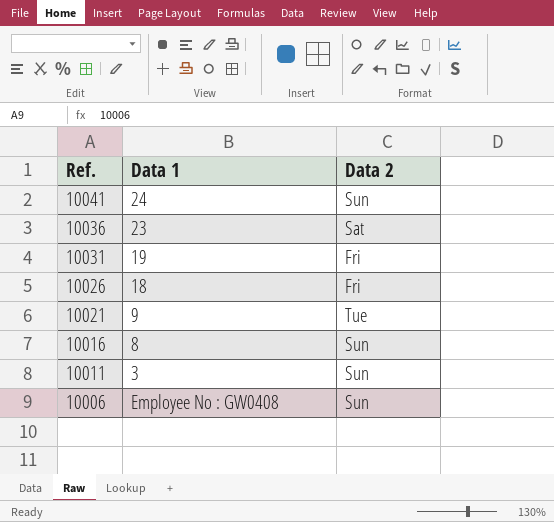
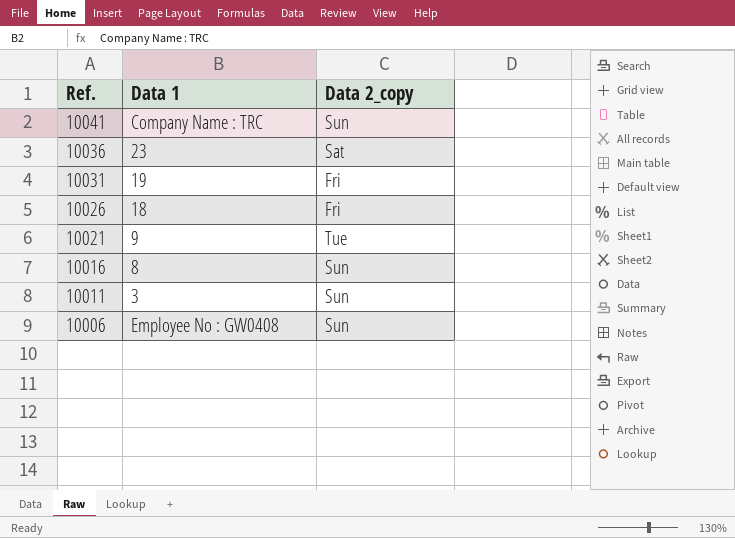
column name: Data 2 -> Data 2_copy
10041 | Data 1: 24 -> Company Name : TRC

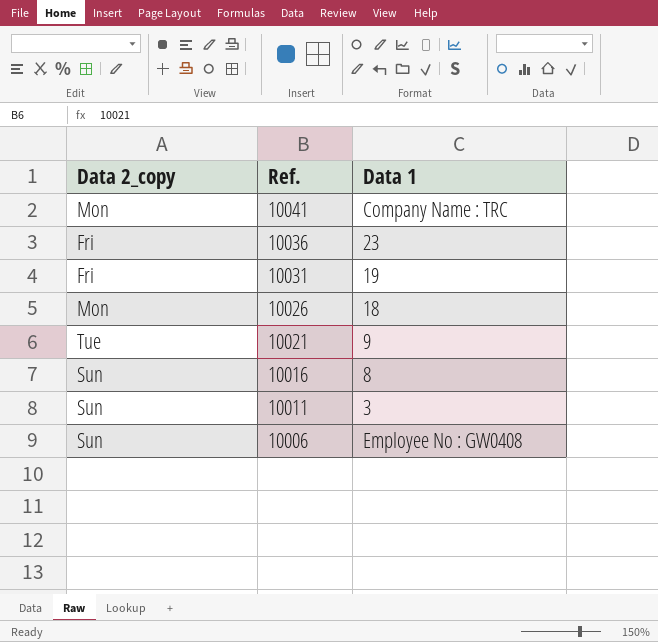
column Data 2_copy | position: 3 -> 1
10041 | Data 2_copy: Sun -> Mon
10036 | Data 2_copy: Sat -> Fri
10026 | Data 2_copy: Fri -> Mon

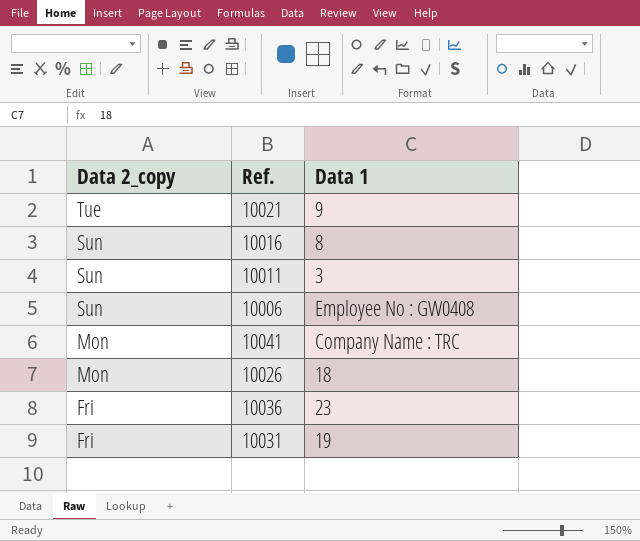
row order: Ref. descending -> Data 2_copy descending

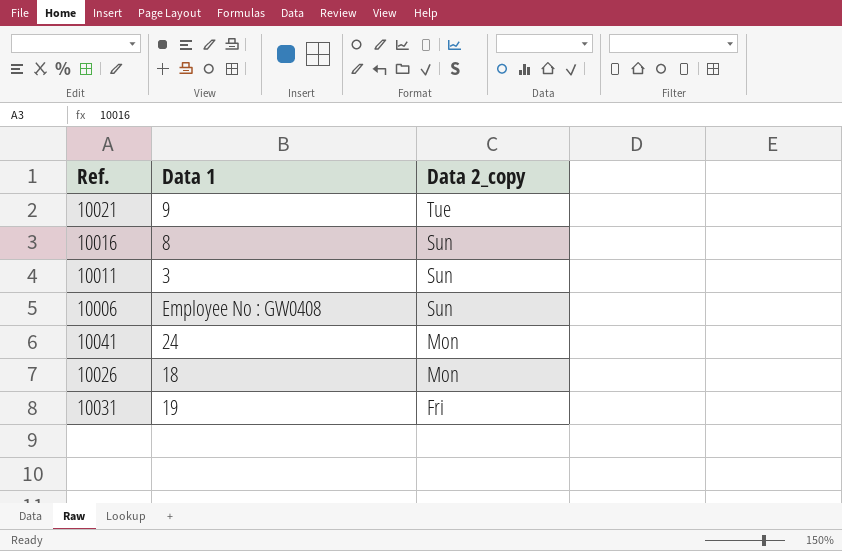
column Data 2_copy | position: 1 -> 3
row 10036: Fri | 23 -> none
10041 | Data 1: Company Name : TRC -> 24

